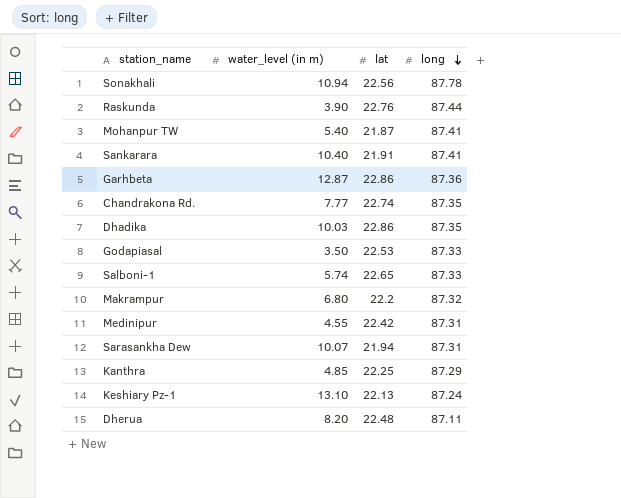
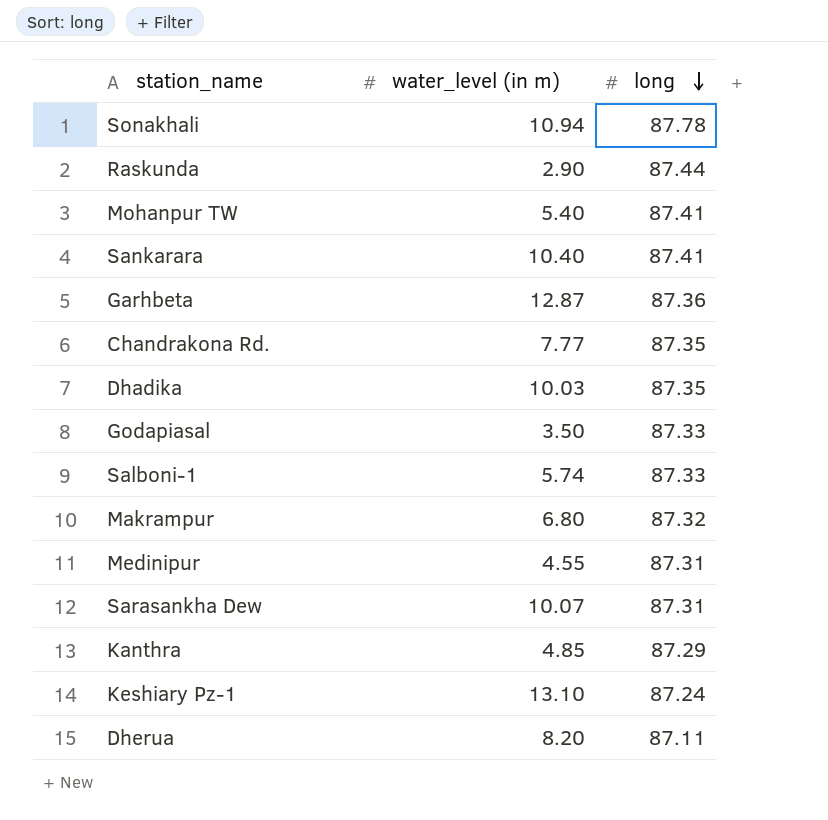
column lat | position: 3 -> none
Raskunda | water_level (in m): 3.90 -> 2.90

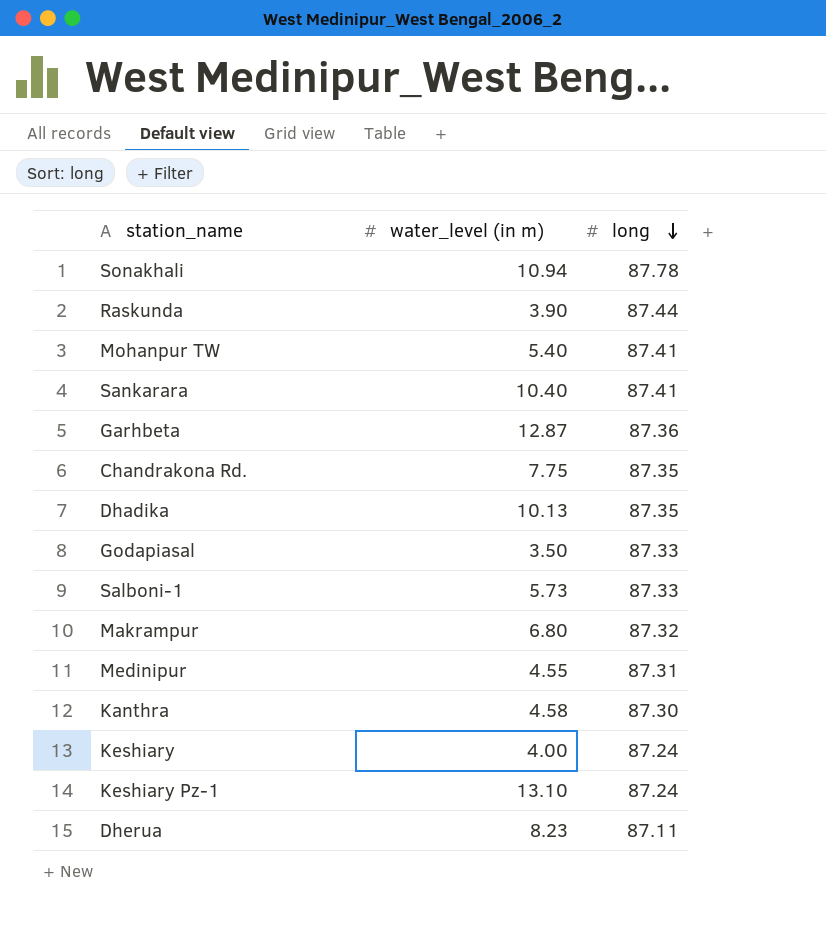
row Sarasankha Dew: 10.07 | 87.31 -> none
Raskunda | water_level (in m): 2.90 -> 3.90
Chandrakona Rd. | water_level (in m): 7.77 -> 7.75
Dhadika | water_level (in m): 10.03 -> 10.13
Salboni-1 | water_level (in m): 5.74 -> 5.73
Kanthra | water_level (in m): 4.85 -> 4.58
Kanthra | long: 87.29 -> 87.30
row Keshiary: none -> 4.00 | 87.24
Dherua | water_level (in m): 8.20 -> 8.23

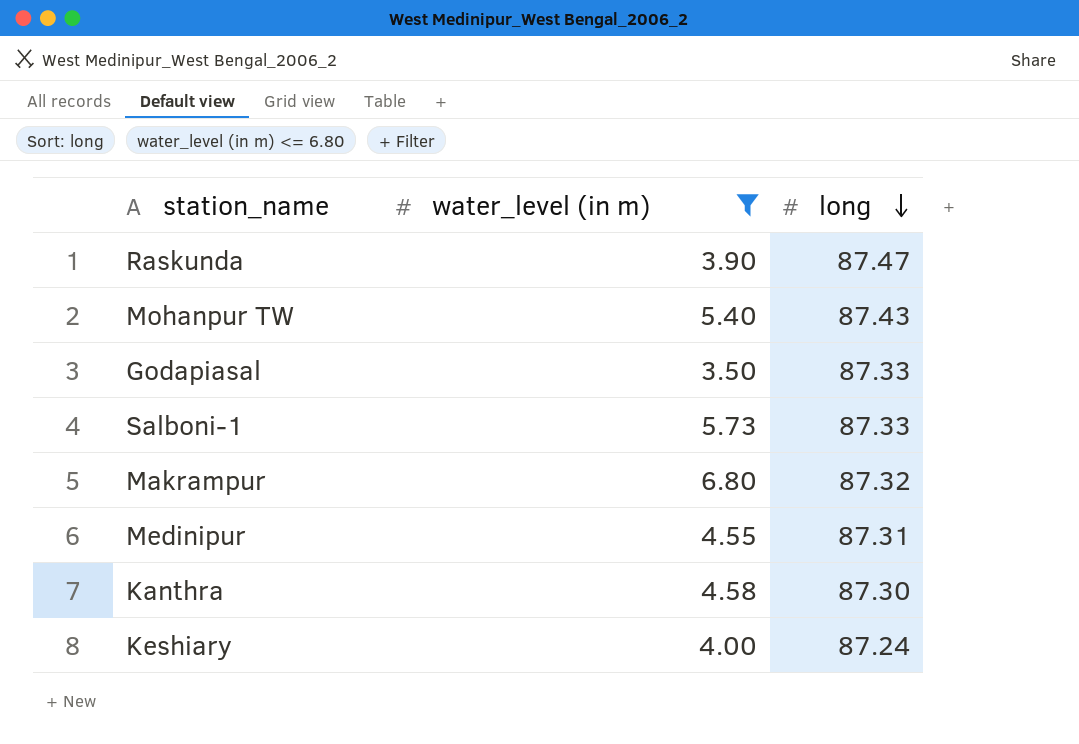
filter: none -> water_level (in m) <= 6.80
Raskunda | long: 87.44 -> 87.47
Mohanpur TW | long: 87.41 -> 87.43

